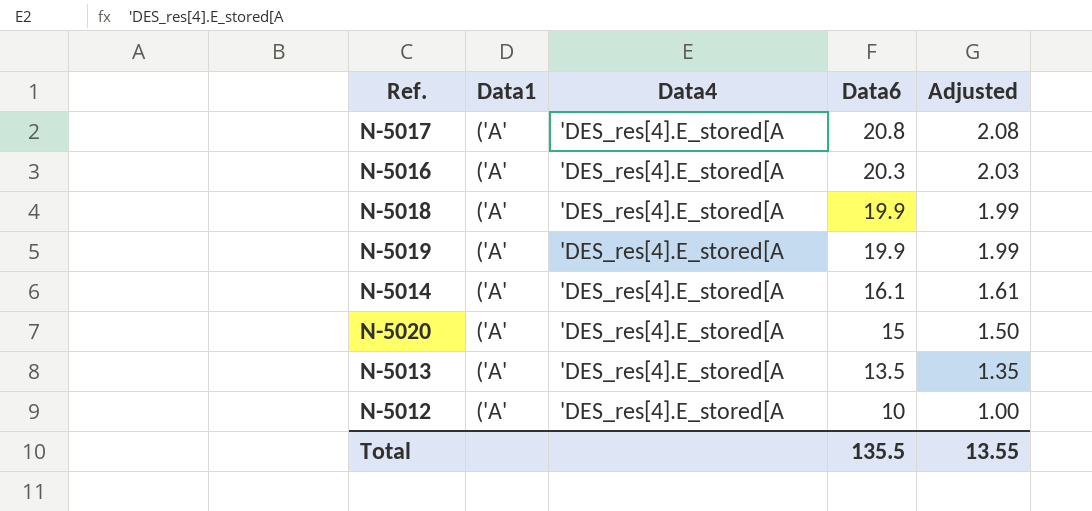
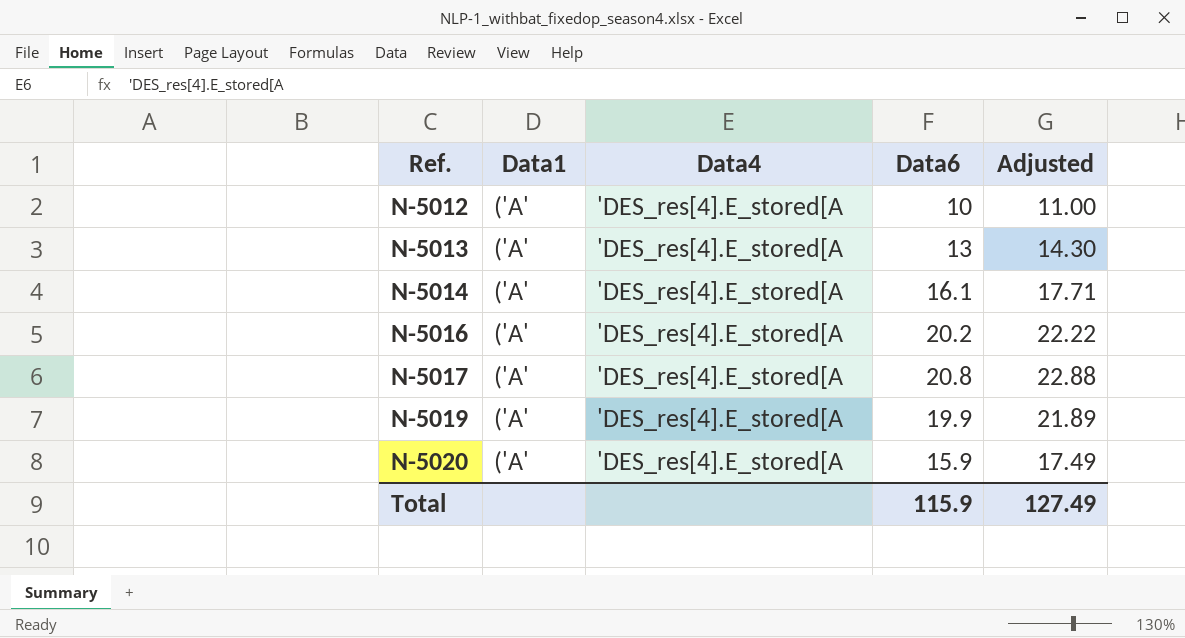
row order: Data6 descending -> Ref. ascending
column Adjusted | formula: [Data6] * 0.1 -> [Data6] * 1.1
row N-5018: ('A' | 'DES_res[4].E_stored[A | 19.9 | 1.99 -> none
N-5013 | Data6: 13.5 -> 13
N-5016 | Data6: 20.3 -> 20.2
N-5020 | Data6: 15 -> 15.9
Total | Data6: 135.5 -> 115.9
Total | Adjusted: 13.55 -> 127.49

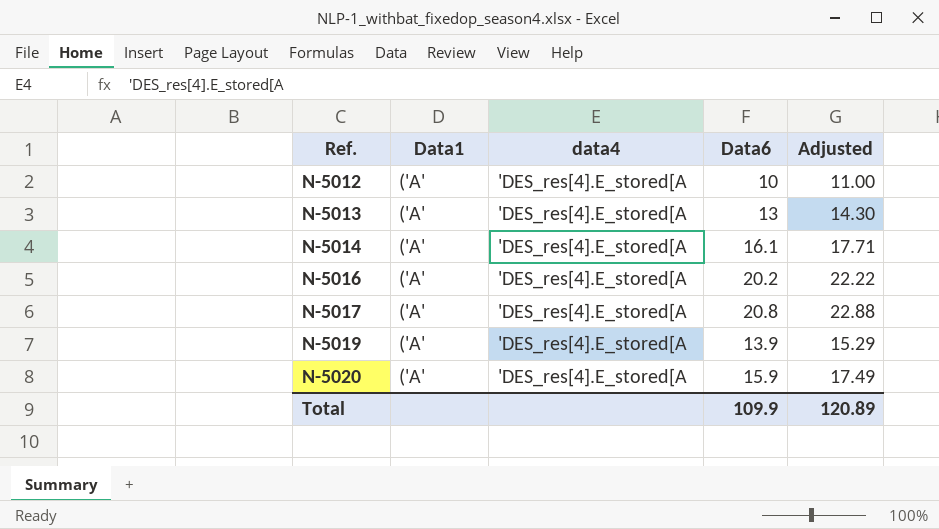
column name: Data4 -> data4
N-5019 | Data6: 19.9 -> 13.9
N-5019 | Adjusted: 21.89 -> 15.29
Total | Data6: 115.9 -> 109.9
Total | Adjusted: 127.49 -> 120.89

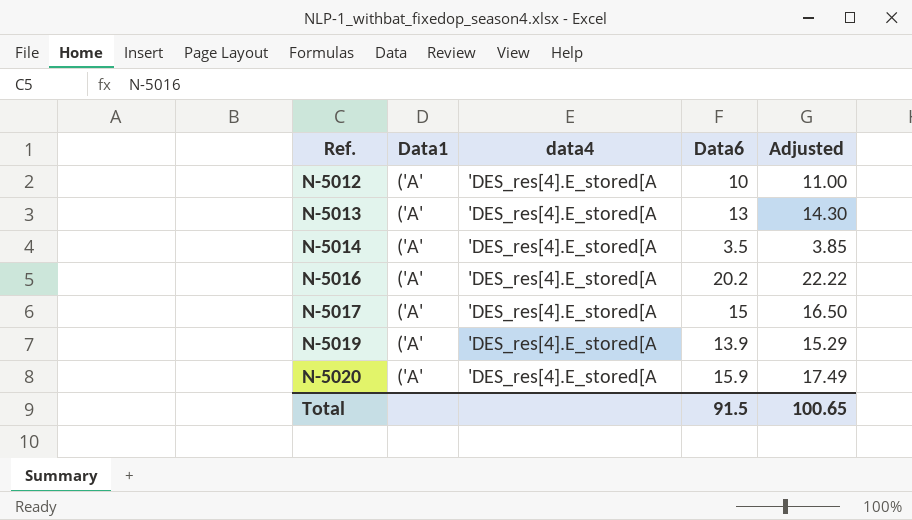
N-5014 | Data6: 16.1 -> 3.5
N-5014 | Adjusted: 17.71 -> 3.85
N-5017 | Data6: 20.8 -> 15
N-5017 | Adjusted: 22.88 -> 16.50
Total | Data6: 109.9 -> 91.5
Total | Adjusted: 120.89 -> 100.65

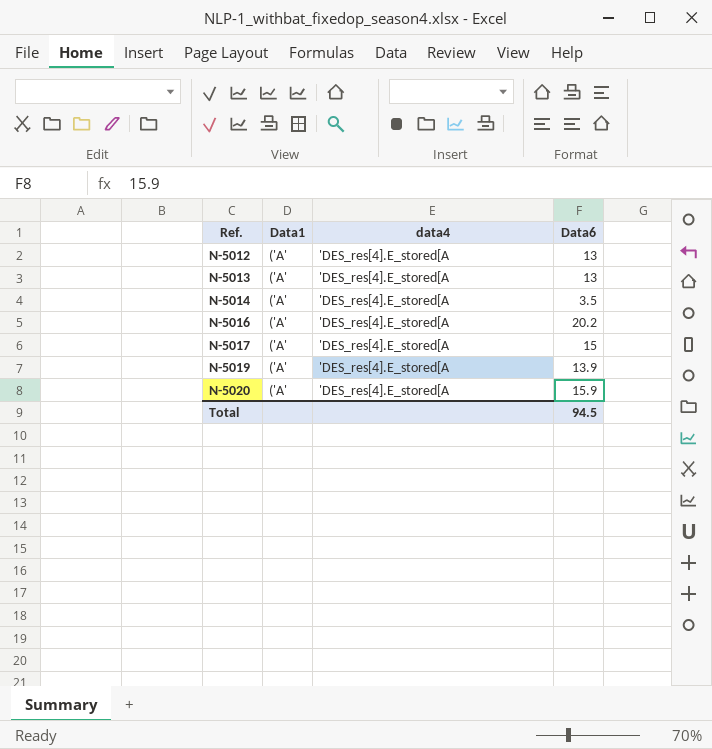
column Adjusted | formula: [Data6] * 1.1 -> none
N-5012 | Data6: 10 -> 13
Total | Data6: 91.5 -> 94.5

